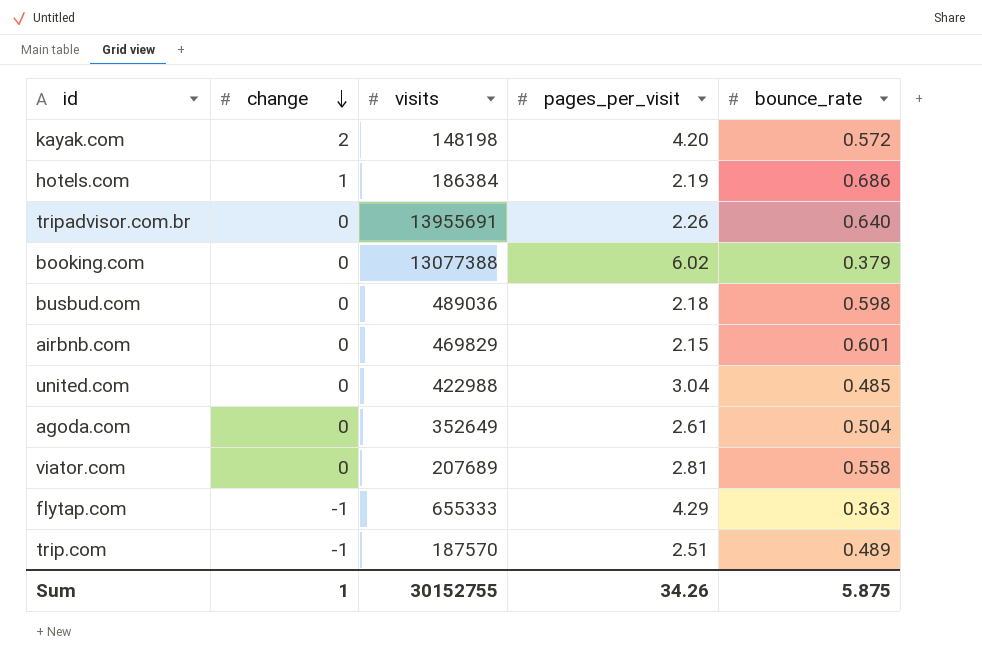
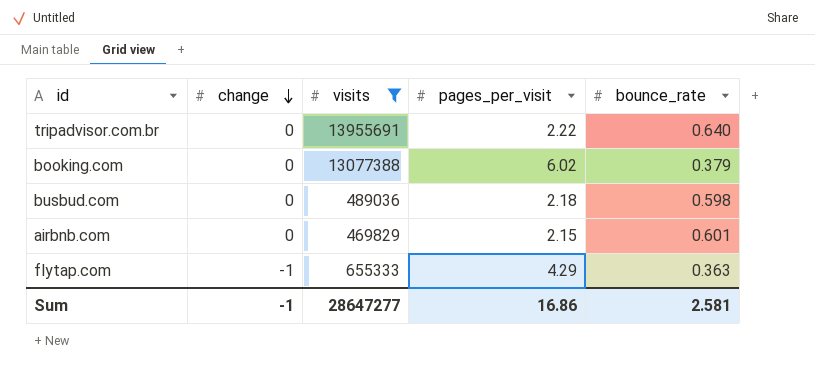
filter: none -> visits >= 469829
tripadvisor.com.br | pages_per_visit: 2.26 -> 2.22
Sum | change: 1 -> -1
Sum | visits: 30152755 -> 28647277
Sum | pages_per_visit: 34.26 -> 16.86
Sum | bounce_rate: 5.875 -> 2.581

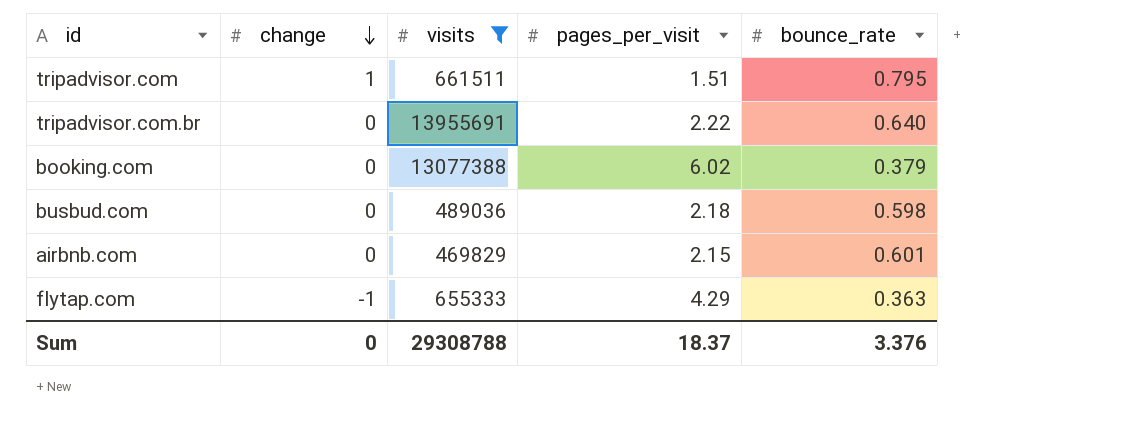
row tripadvisor.com: none -> 1 | 661511 | 1.51 | 0.795
Sum | change: -1 -> 0
Sum | visits: 28647277 -> 29308788
Sum | pages_per_visit: 16.86 -> 18.37
Sum | bounce_rate: 2.581 -> 3.376

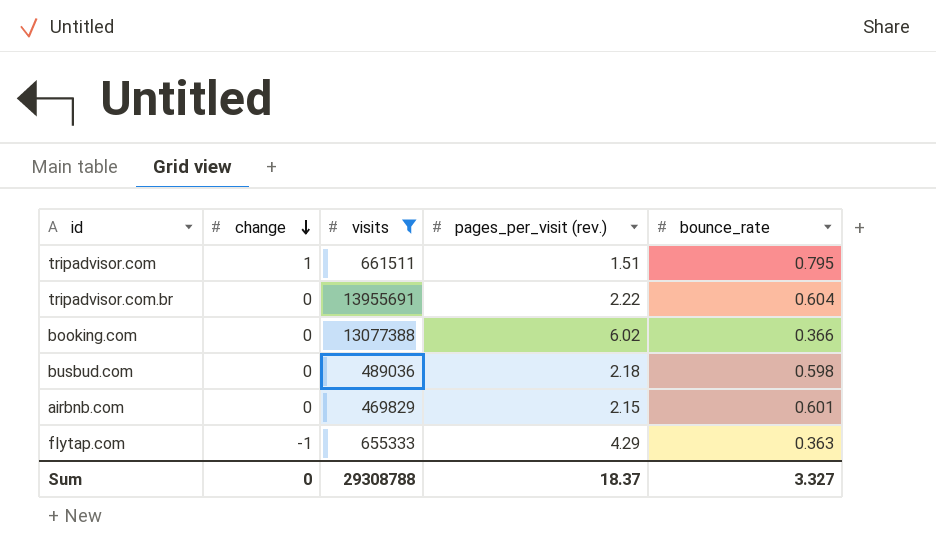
column name: pages_per_visit -> pages_per_visit (rev.)
tripadvisor.com.br | bounce_rate: 0.640 -> 0.604
booking.com | bounce_rate: 0.379 -> 0.366
Sum | bounce_rate: 3.376 -> 3.327

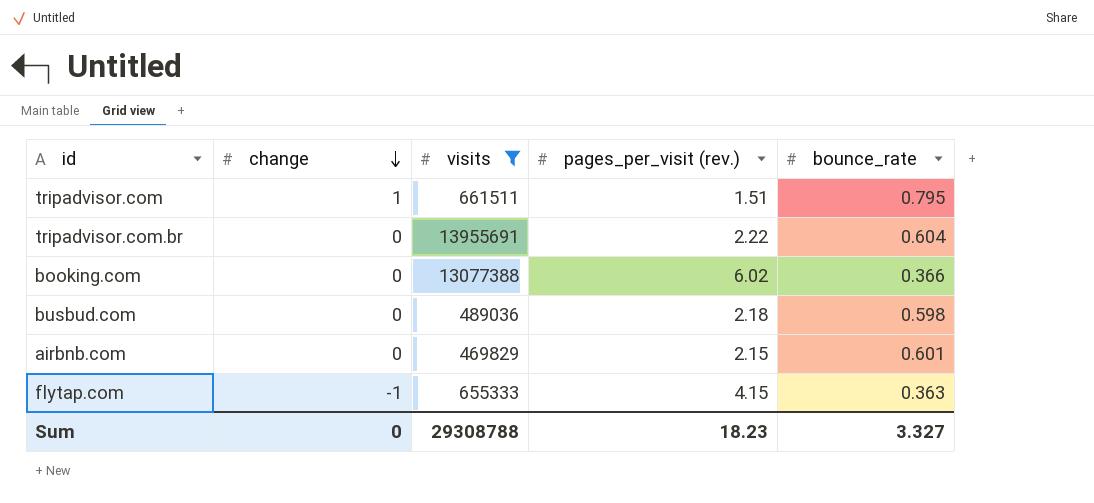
flytap.com | pages_per_visit (rev.): 4.29 -> 4.15
Sum | pages_per_visit (rev.): 18.37 -> 18.23

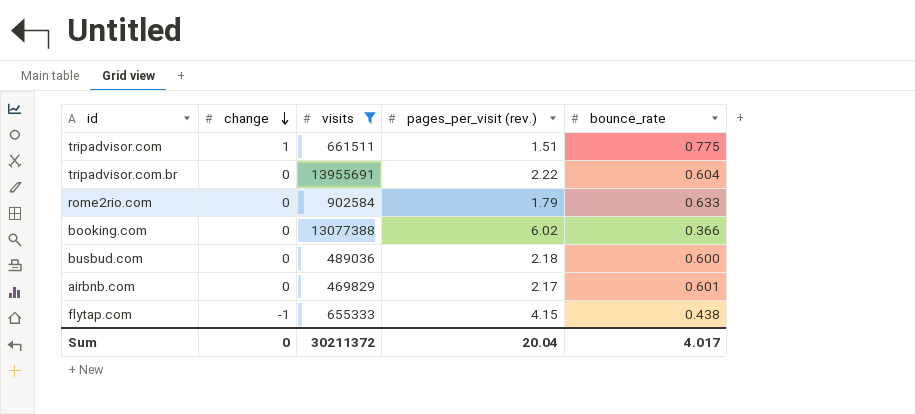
tripadvisor.com | bounce_rate: 0.795 -> 0.775
row rome2rio.com: none -> 0 | 902584 | 1.79 | 0.633
busbud.com | bounce_rate: 0.598 -> 0.600
airbnb.com | pages_per_visit (rev.): 2.15 -> 2.17
flytap.com | bounce_rate: 0.363 -> 0.438
Sum | visits: 29308788 -> 30211372
Sum | pages_per_visit (rev.): 18.23 -> 20.04
Sum | bounce_rate: 3.327 -> 4.017

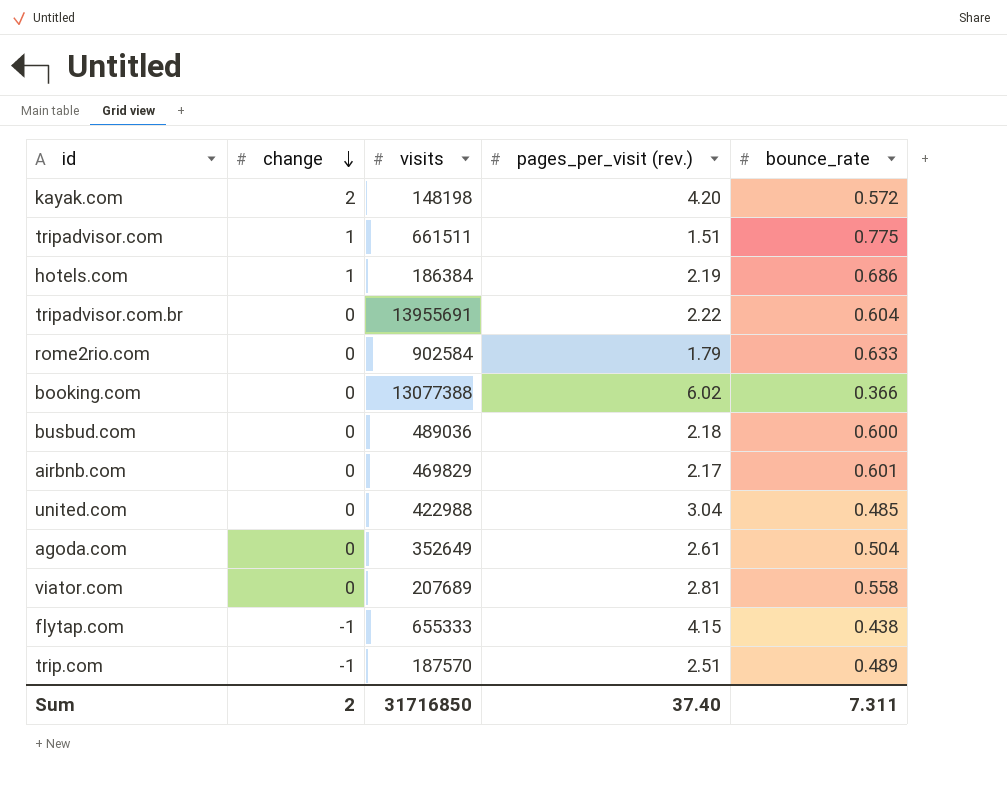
filter: visits >= 469829 -> none
Sum | change: 0 -> 2
Sum | visits: 30211372 -> 31716850
Sum | pages_per_visit (rev.): 20.04 -> 37.40
Sum | bounce_rate: 4.017 -> 7.311

